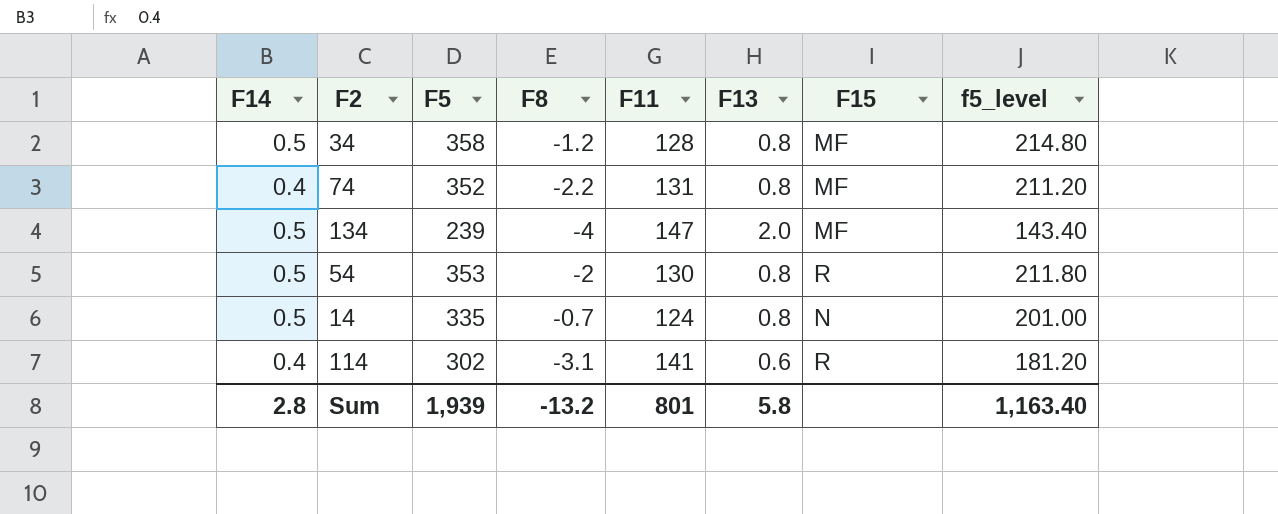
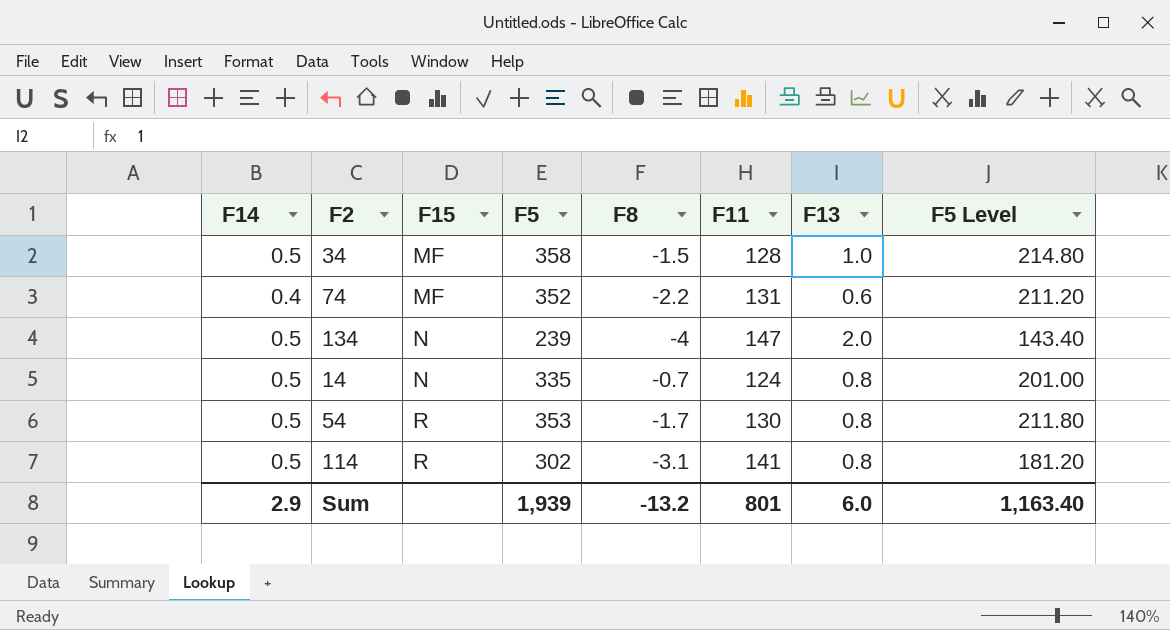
row order: none -> F15 ascending
column F15 | position: 7 -> 3
column name: f5_level -> F5 Level
34 | F8: -1.2 -> -1.5
34 | F13: 0.8 -> 1.0
74 | F13: 0.8 -> 0.6
134 | F15: MF -> N
54 | F8: -2 -> -1.7
114 | F14: 0.4 -> 0.5
114 | F13: 0.6 -> 0.8
Sum | F14: 2.8 -> 2.9
Sum | F13: 5.8 -> 6.0

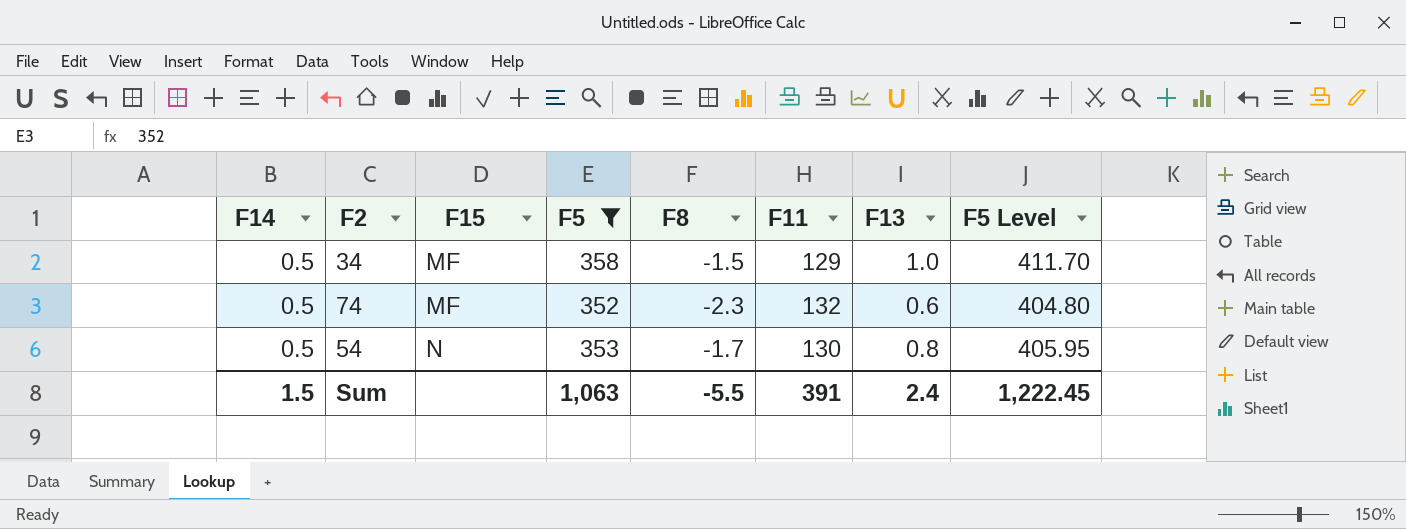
filter: none -> F5 >= 352
column F5 Level | formula: [F5] * 0.6 -> [F5] * 1.15
34 | F11: 128 -> 129
74 | F14: 0.4 -> 0.5
74 | F8: -2.2 -> -2.3
74 | F11: 131 -> 132
54 | F15: R -> N
Sum | F14: 2.9 -> 1.5
Sum | F5: 1,939 -> 1,063
Sum | F8: -13.2 -> -5.5
Sum | F11: 801 -> 391
Sum | F13: 6.0 -> 2.4
Sum | F5 Level: 1,163.40 -> 1,222.45

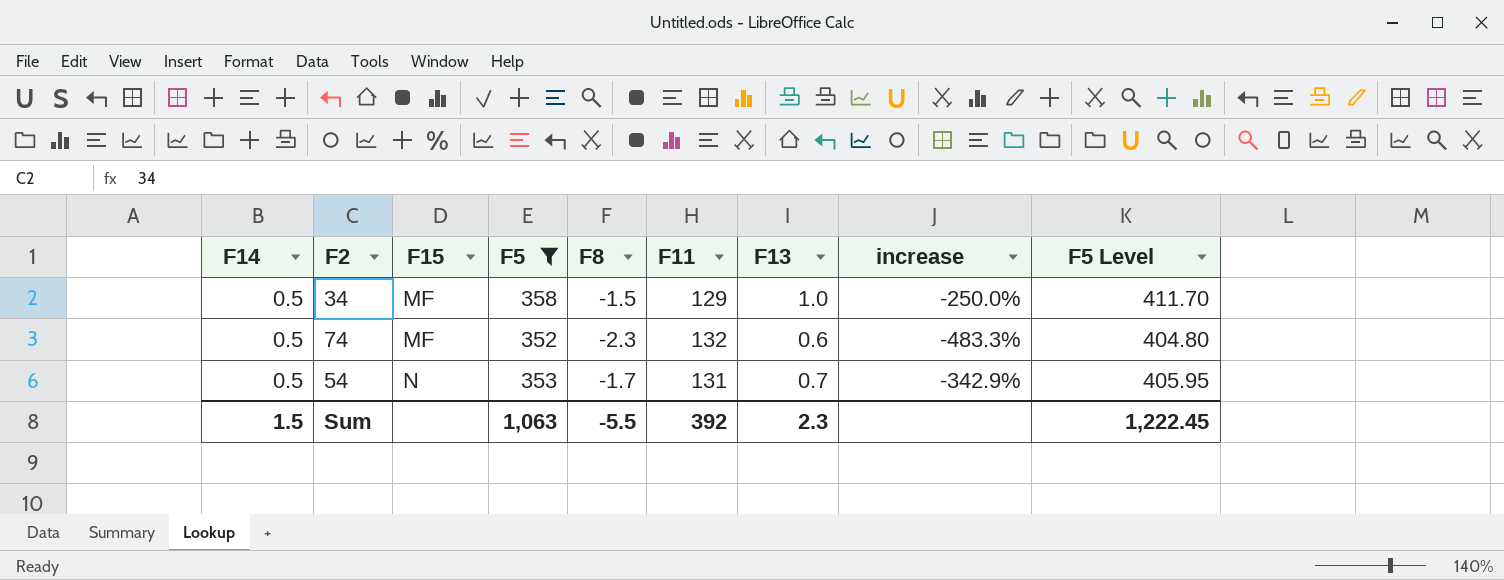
column increase | formula: none -> ([F8] - [F13]) / [F13]
54 | F11: 130 -> 131
54 | F13: 0.8 -> 0.7
Sum | F11: 391 -> 392
Sum | F13: 2.4 -> 2.3

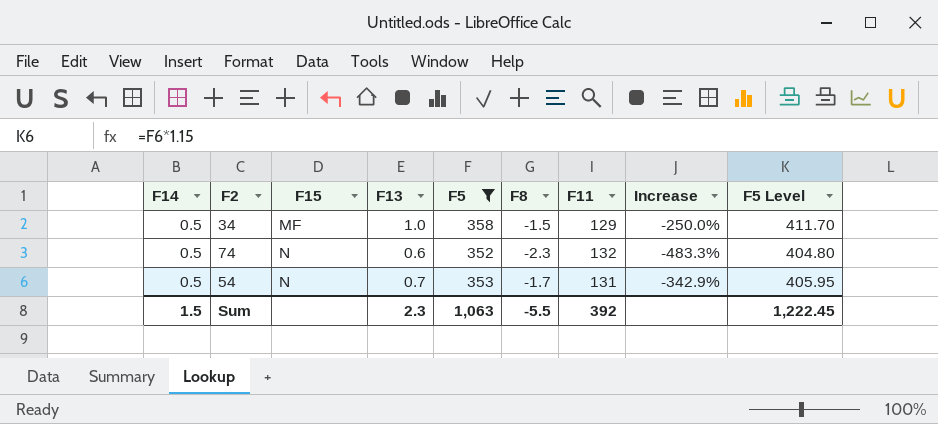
column F13 | position: 7 -> 4
column name: increase -> Increase
74 | F15: MF -> N

